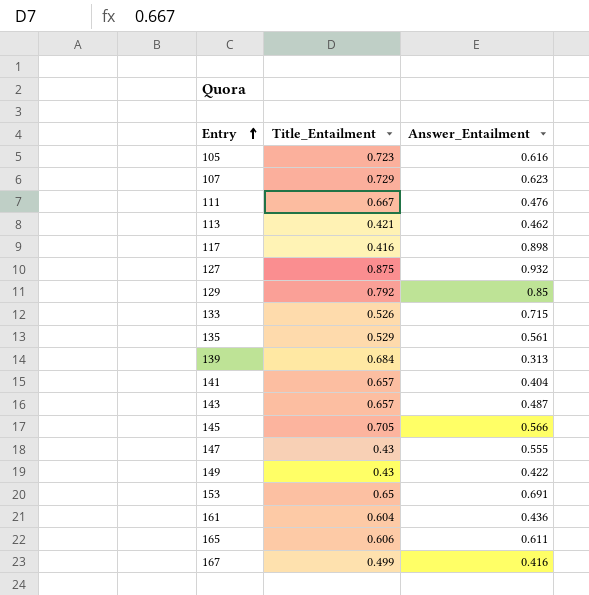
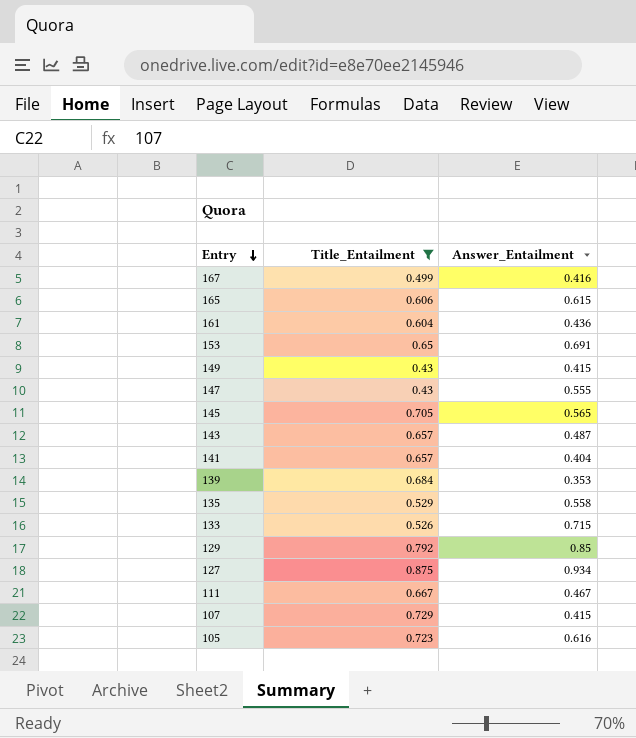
filter: none -> Title_Entailment >= 0.43
row order: Entry ascending -> Entry descending
165 | Answer_Entailment: 0.611 -> 0.615
149 | Answer_Entailment: 0.422 -> 0.415
145 | Answer_Entailment: 0.566 -> 0.565
139 | Answer_Entailment: 0.313 -> 0.353
135 | Answer_Entailment: 0.561 -> 0.558
127 | Answer_Entailment: 0.932 -> 0.934
111 | Answer_Entailment: 0.476 -> 0.467
107 | Answer_Entailment: 0.623 -> 0.415

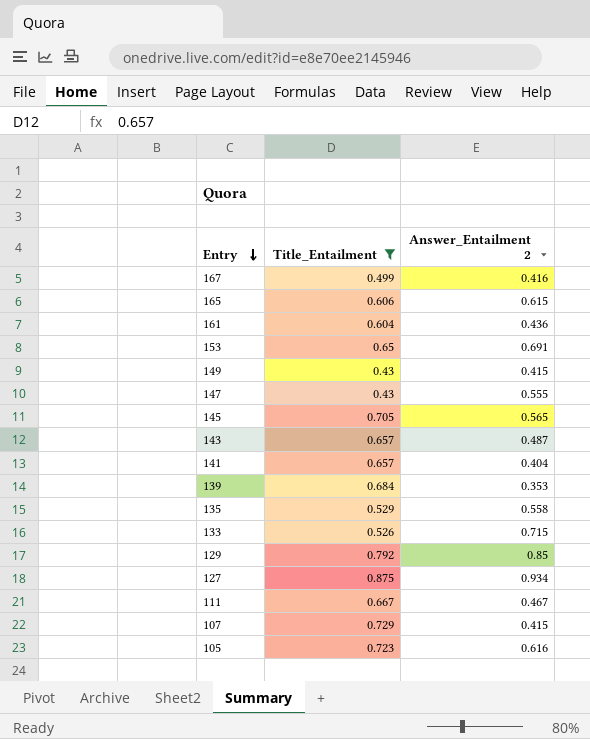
column name: Answer_Entailment -> Answer_Entailment 2

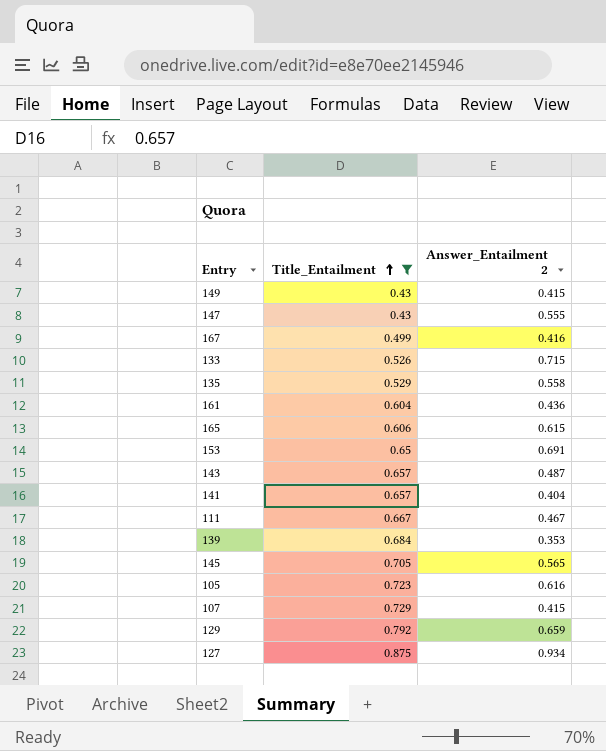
row order: Entry descending -> Title_Entailment ascending
129 | Answer_Entailment 2: 0.85 -> 0.659

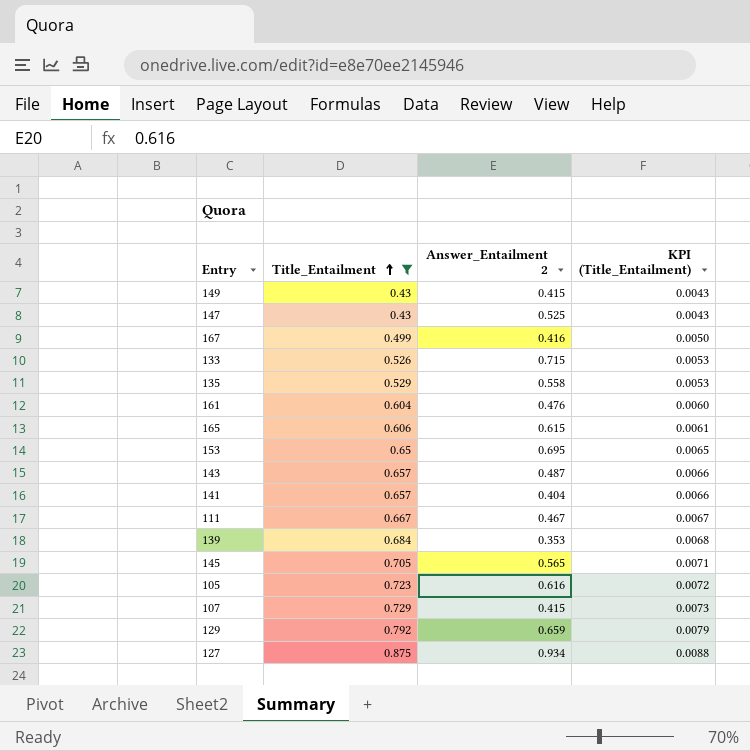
column KPI (Title_Entailment) | formula: none -> [Title_Entailment] * 0.01
147 | Answer_Entailment 2: 0.555 -> 0.525
161 | Answer_Entailment 2: 0.436 -> 0.476
153 | Answer_Entailment 2: 0.691 -> 0.695

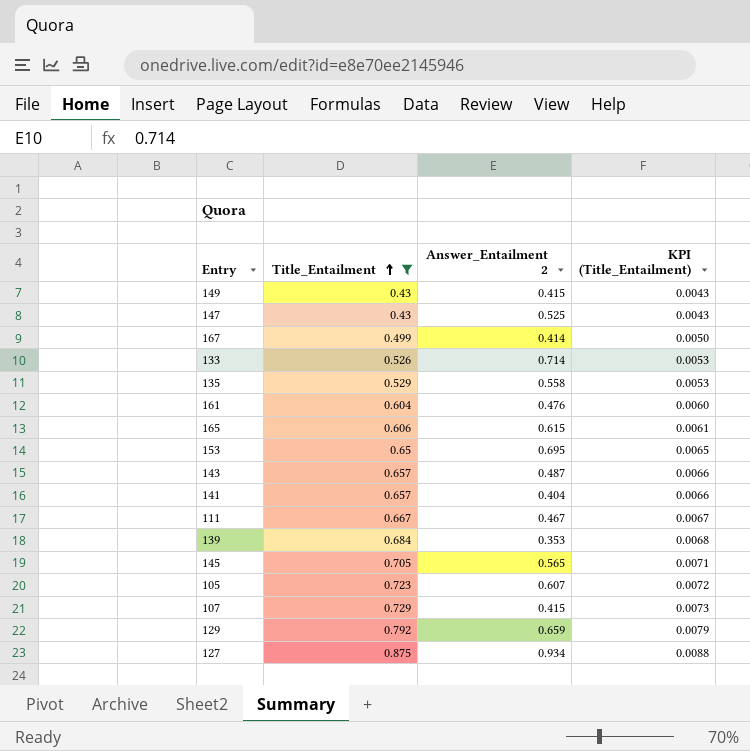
167 | Answer_Entailment 2: 0.416 -> 0.414
133 | Answer_Entailment 2: 0.715 -> 0.714
105 | Answer_Entailment 2: 0.616 -> 0.607

